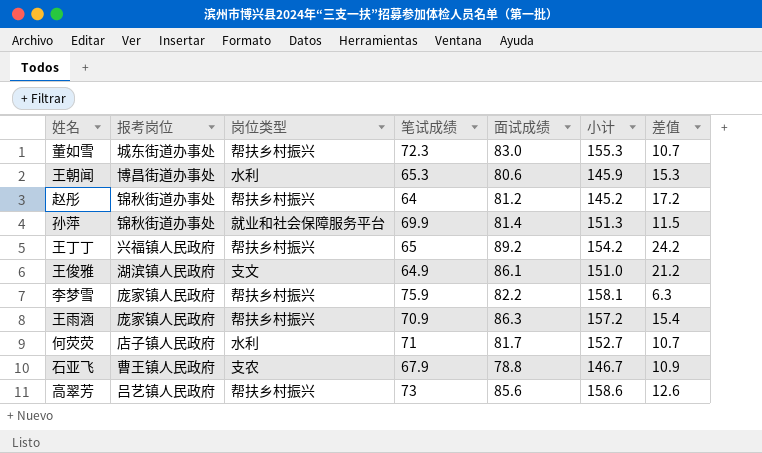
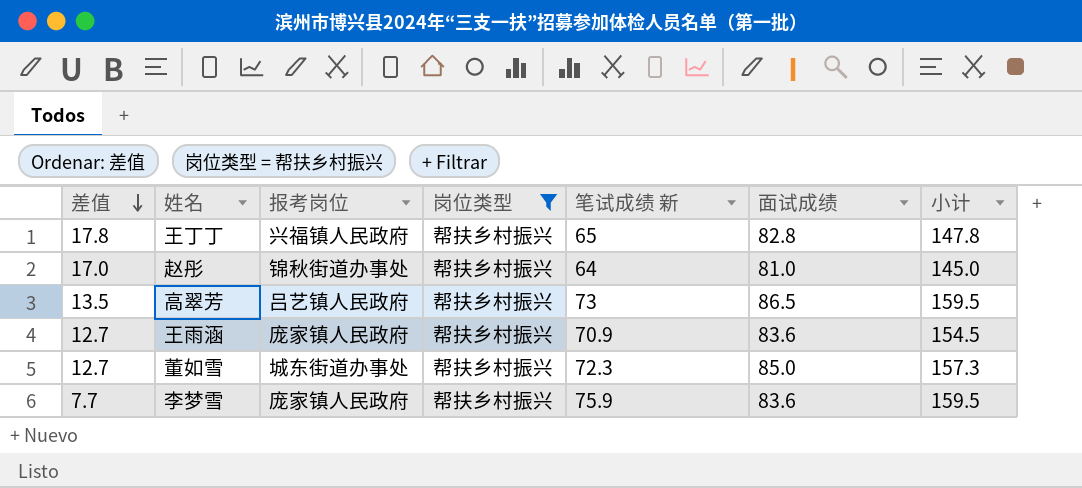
filter: none -> 岗位类型 = 帮扶乡村振兴
row order: none -> 差值 descending
column 差值 | position: 7 -> 1
column name: 笔试成绩 -> 笔试成绩 新
王丁丁 | 差值: 24.2 -> 17.8
王丁丁 | 面试成绩: 89.2 -> 82.8
王丁丁 | 小计: 154.2 -> 147.8
赵彤 | 差值: 17.2 -> 17.0
赵彤 | 面试成绩: 81.2 -> 81.0
赵彤 | 小计: 145.2 -> 145.0
高翠芳 | 差值: 12.6 -> 13.5
高翠芳 | 面试成绩: 85.6 -> 86.5
高翠芳 | 小计: 158.6 -> 159.5
王雨涵 | 差值: 15.4 -> 12.7
王雨涵 | 面试成绩: 86.3 -> 83.6
王雨涵 | 小计: 157.2 -> 154.5
董如雪 | 差值: 10.7 -> 12.7
董如雪 | 面试成绩: 83.0 -> 85.0
董如雪 | 小计: 155.3 -> 157.3
李梦雪 | 差值: 6.3 -> 7.7
李梦雪 | 面试成绩: 82.2 -> 83.6
李梦雪 | 小计: 158.1 -> 159.5

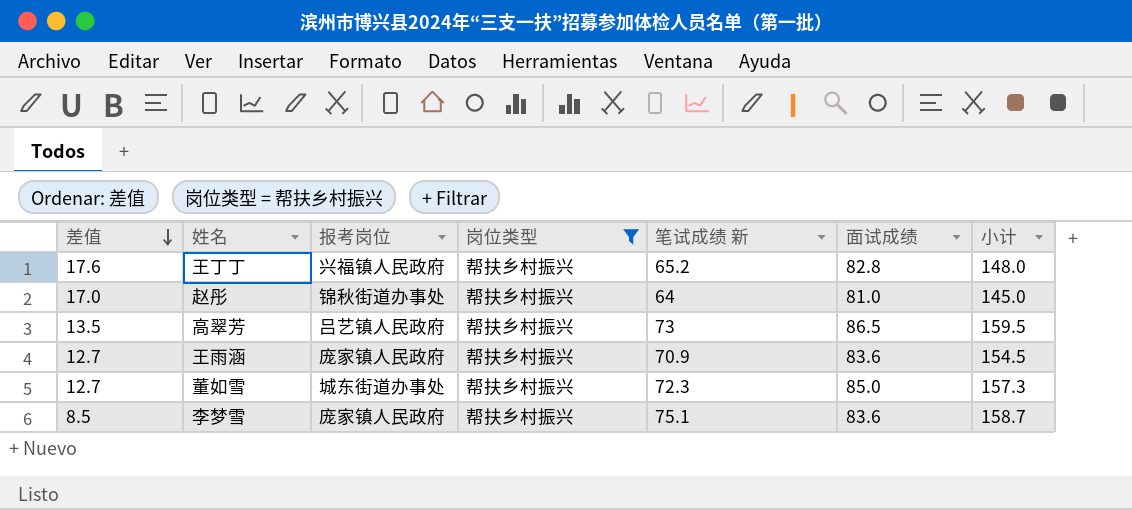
王丁丁 | 差值: 17.8 -> 17.6
王丁丁 | 笔试成绩 新: 65 -> 65.2
王丁丁 | 小计: 147.8 -> 148.0
李梦雪 | 差值: 7.7 -> 8.5
李梦雪 | 笔试成绩 新: 75.9 -> 75.1
李梦雪 | 小计: 159.5 -> 158.7

